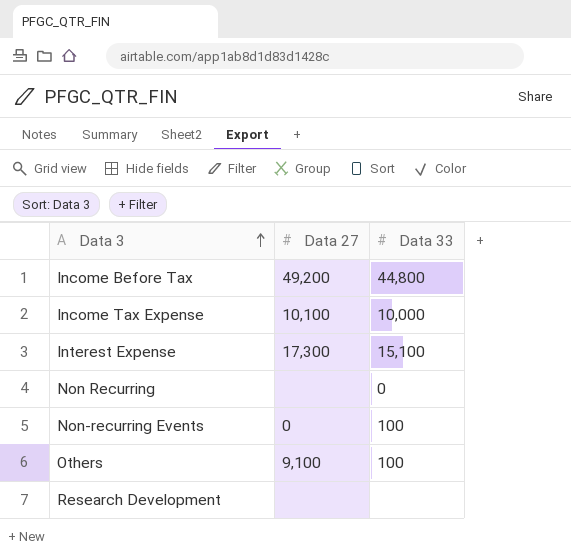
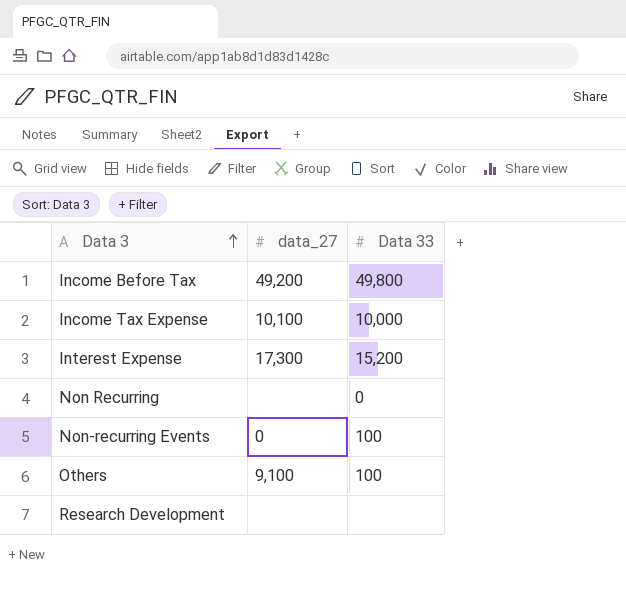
column name: Data 27 -> data_27
Income Before Tax | Data 33: 44,800 -> 49,800
Interest Expense | Data 33: 15,100 -> 15,200

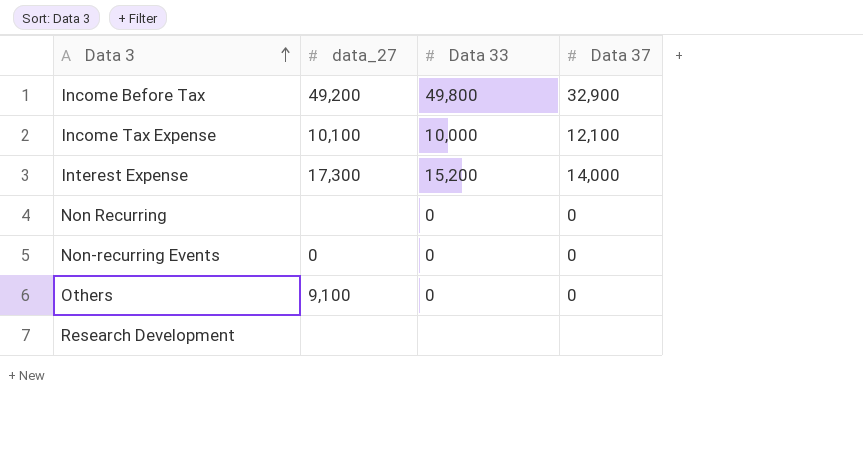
column Data 37 | position: none -> 4
Non-recurring Events | Data 33: 100 -> 0
Others | Data 33: 100 -> 0

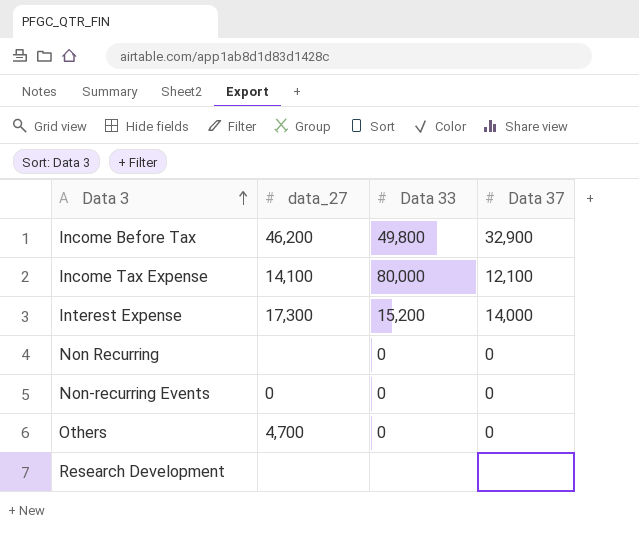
Income Before Tax | data_27: 49,200 -> 46,200
Income Tax Expense | data_27: 10,100 -> 14,100
Income Tax Expense | Data 33: 10,000 -> 80,000
Others | data_27: 9,100 -> 4,700

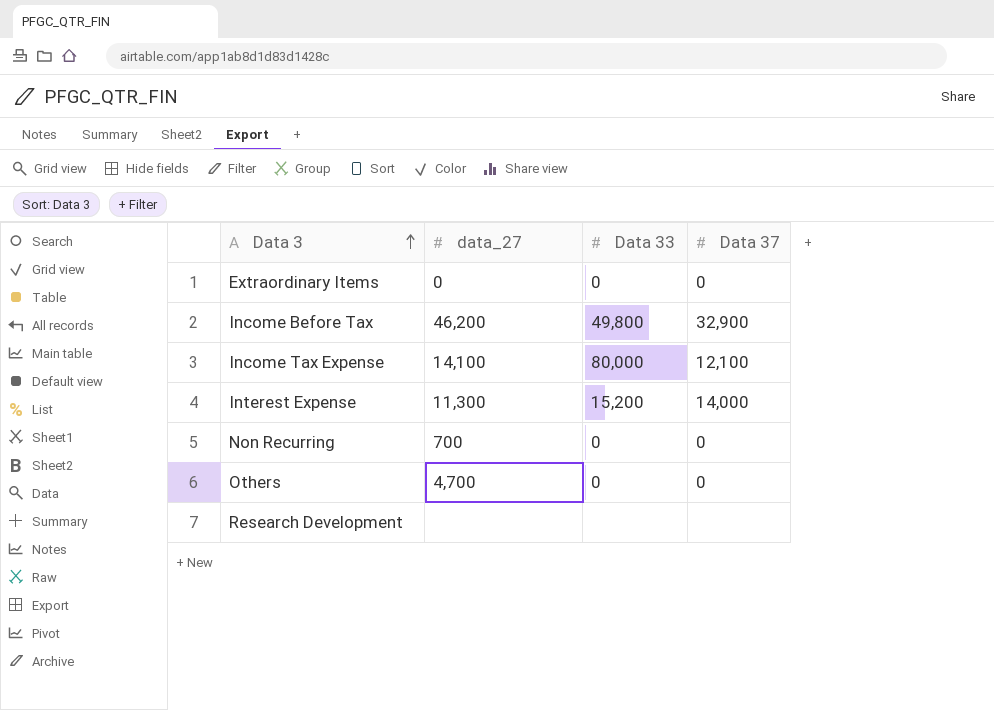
row Non-recurring Events: 0 | 0 | 0 -> none
row Extraordinary Items: none -> 0 | 0 | 0
Interest Expense | data_27: 17,300 -> 11,300
Non Recurring | data_27: none -> 700

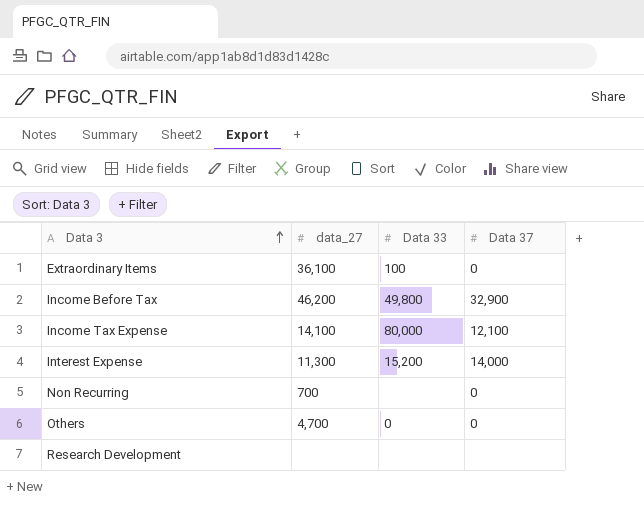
Extraordinary Items | data_27: 0 -> 36,100
Extraordinary Items | Data 33: 0 -> 100
Non Recurring | Data 33: 0 -> none

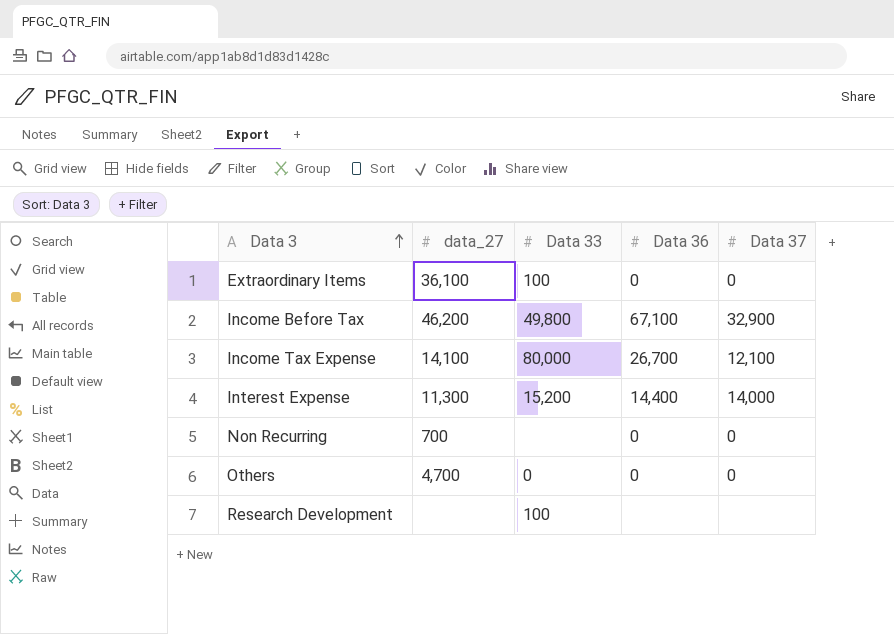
column Data 36 | position: none -> 4
Research Development | Data 33: none -> 100

